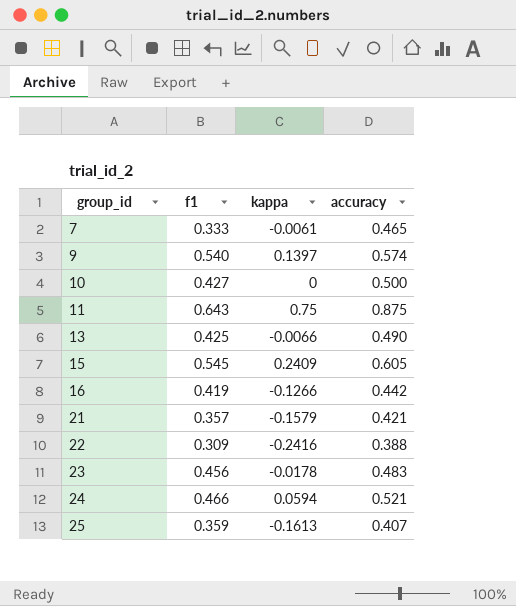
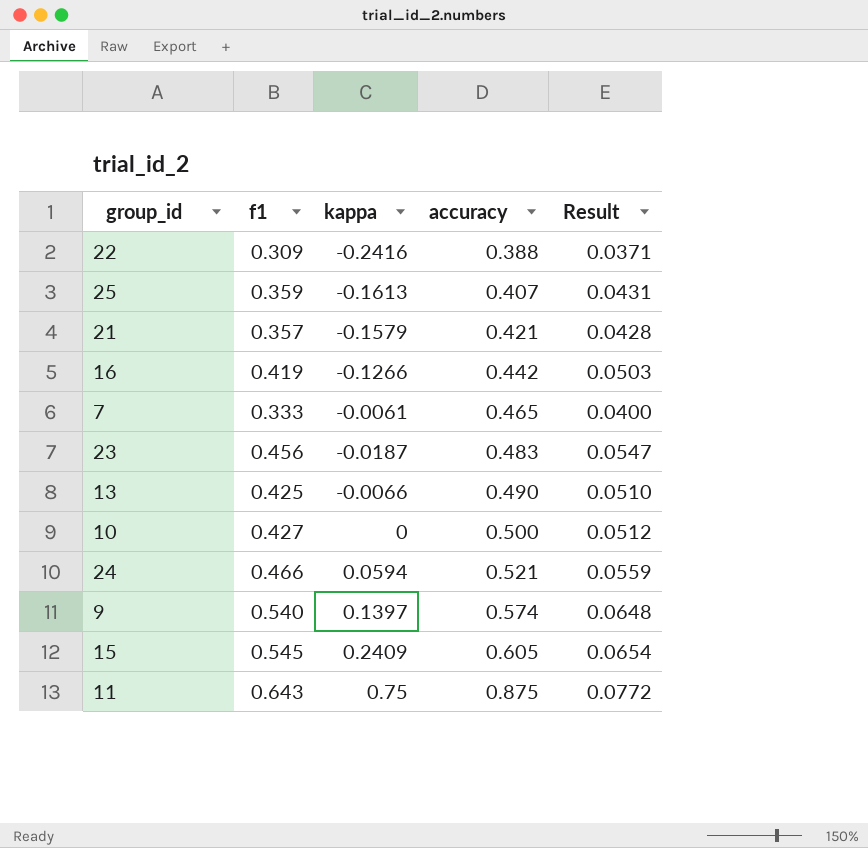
row order: group_id ascending -> accuracy ascending
column Result | formula: none -> [f1] * 0.12
23 | kappa: -0.0178 -> -0.0187

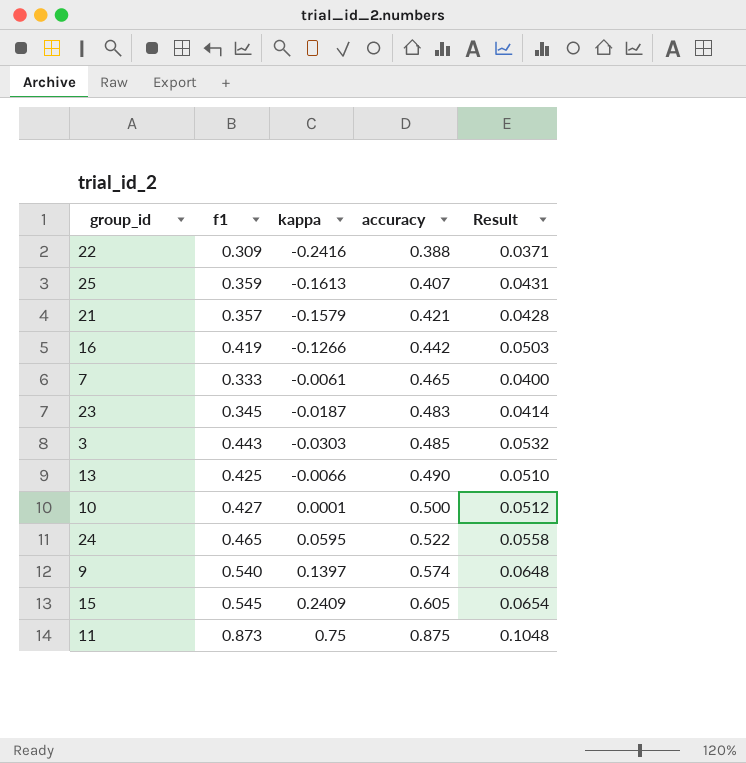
23 | f1: 0.456 -> 0.345
23 | Result: 0.0547 -> 0.0414
row 3: none -> 0.443 | -0.0303 | 0.485 | 0.0532
10 | kappa: 0 -> 0.0001
24 | f1: 0.466 -> 0.465
24 | kappa: 0.0594 -> 0.0595
24 | accuracy: 0.521 -> 0.522
24 | Result: 0.0559 -> 0.0558
11 | f1: 0.643 -> 0.873
11 | Result: 0.0772 -> 0.1048

